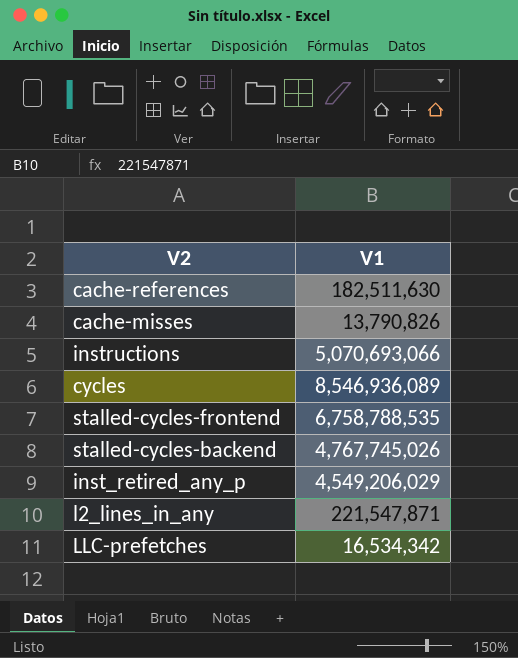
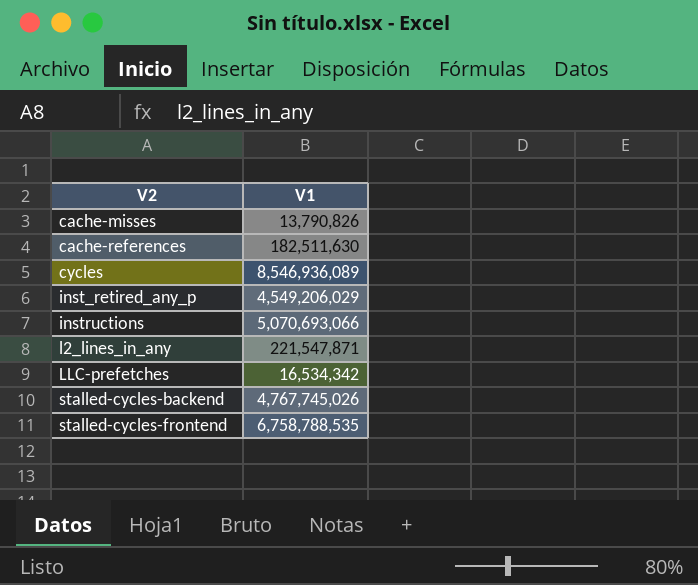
row order: none -> V2 ascending

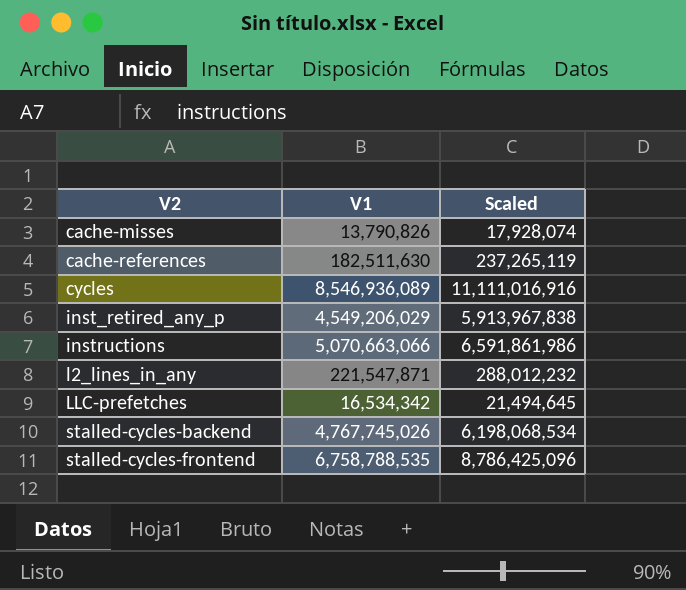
column Scaled | formula: none -> [V1] * 1.3
instructions | V1: 5,070,693,066 -> 5,070,663,066

